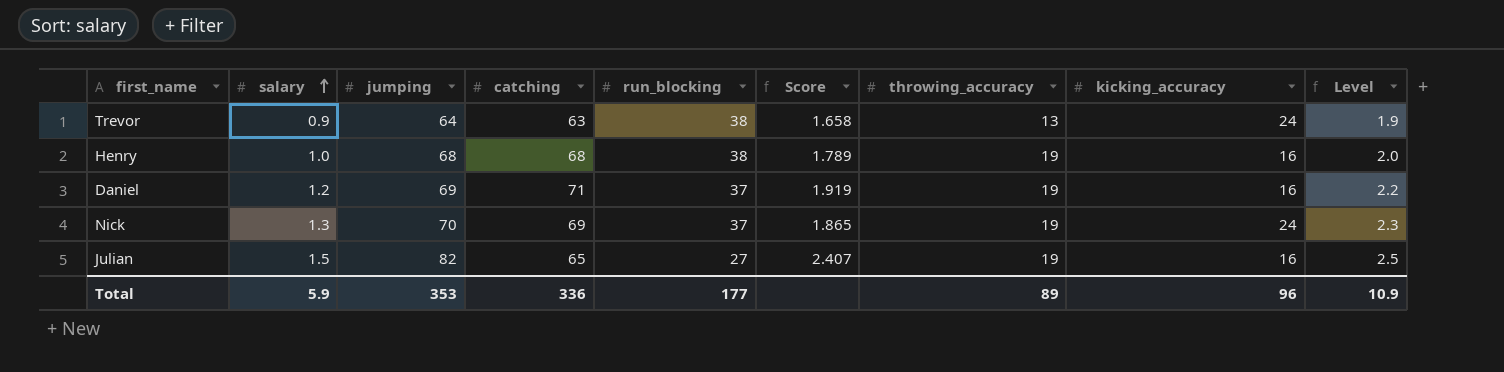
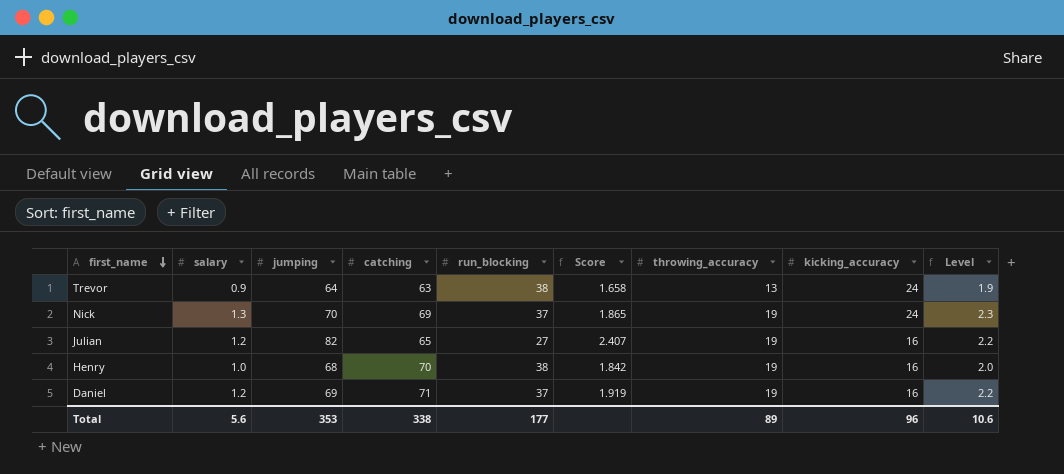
row order: salary ascending -> first_name descending
Julian | salary: 1.5 -> 1.2
Julian | Level: 2.5 -> 2.2
Henry | catching: 68 -> 70
Henry | Score: 1.789 -> 1.842
Total | salary: 5.9 -> 5.6
Total | catching: 336 -> 338
Total | Level: 10.9 -> 10.6

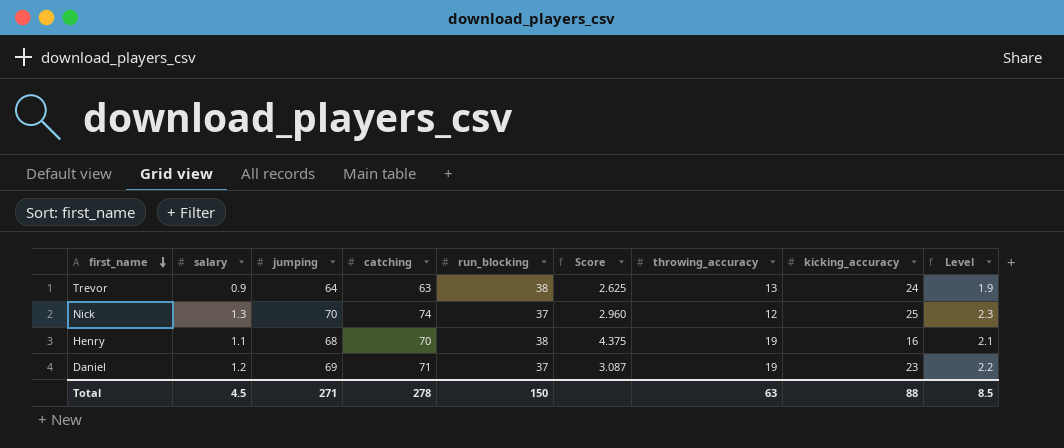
column Score | formula: [catching] / [run_blocking] -> [catching] / [kicking_accuracy]
row Julian: 1.2 | 82 | 65 | 27 | 2.407 | 19 | 16 | 2.2 -> none
Nick | catching: 69 -> 74
Nick | throwing_accuracy: 19 -> 12
Nick | kicking_accuracy: 24 -> 25
Henry | salary: 1.0 -> 1.1
Henry | Level: 2.0 -> 2.1
Daniel | kicking_accuracy: 16 -> 23
Total | salary: 5.6 -> 4.5
Total | jumping: 353 -> 271
Total | catching: 338 -> 278
Total | run_blocking: 177 -> 150
Total | throwing_accuracy: 89 -> 63
Total | kicking_accuracy: 96 -> 88
Total | Level: 10.6 -> 8.5

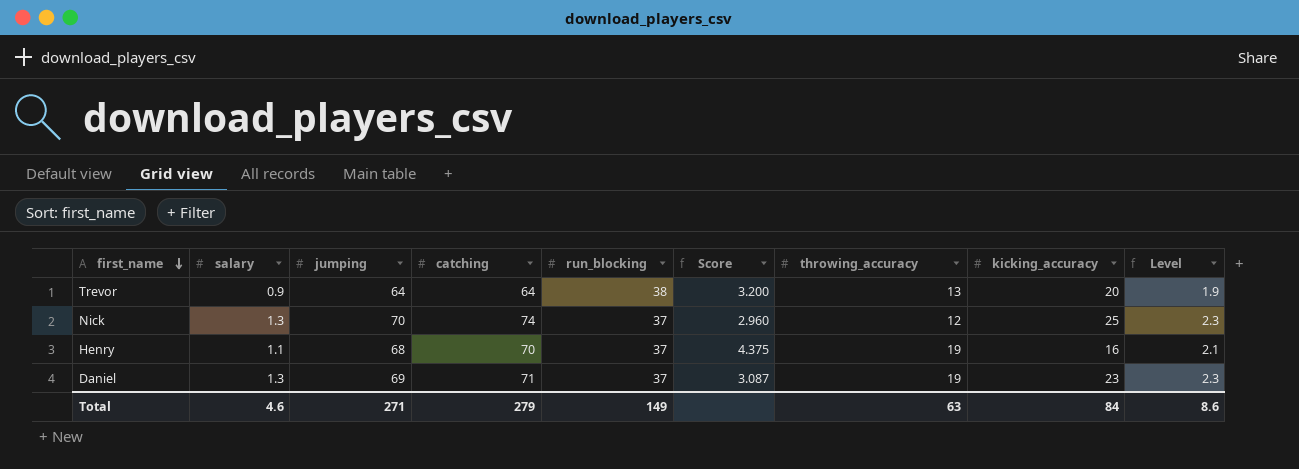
Trevor | catching: 63 -> 64
Trevor | Score: 2.625 -> 3.200
Trevor | kicking_accuracy: 24 -> 20
Henry | run_blocking: 38 -> 37
Daniel | salary: 1.2 -> 1.3
Daniel | Level: 2.2 -> 2.3
Total | salary: 4.5 -> 4.6
Total | catching: 278 -> 279
Total | run_blocking: 150 -> 149
Total | kicking_accuracy: 88 -> 84
Total | Level: 8.5 -> 8.6

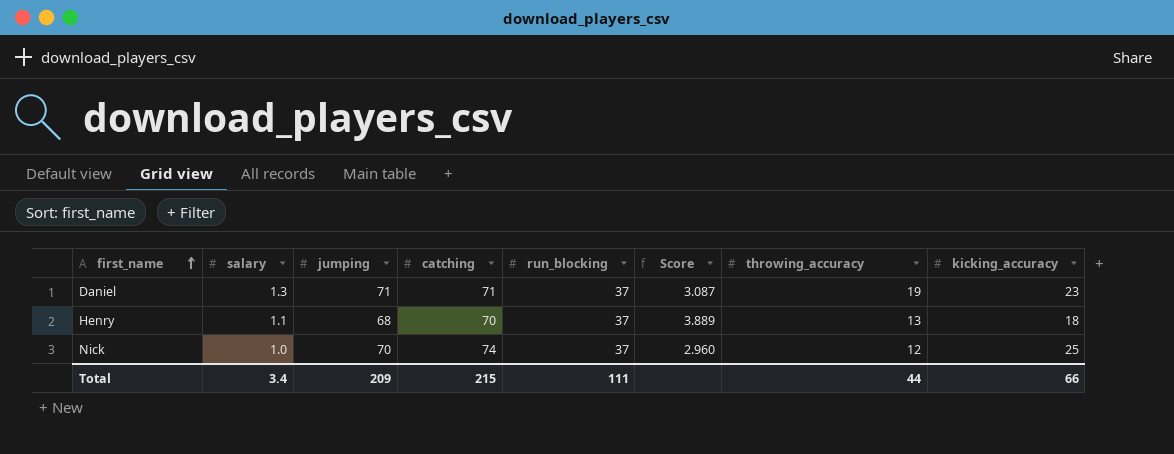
row order: first_name descending -> first_name ascending
column Level | formula: [salary] + 1 -> none
row Trevor: 0.9 | 64 | 64 | 38 | 3.200 | 13 | 20 | 1.9 -> none
Daniel | jumping: 69 -> 71
Henry | Score: 4.375 -> 3.889
Henry | throwing_accuracy: 19 -> 13
Henry | kicking_accuracy: 16 -> 18
Nick | salary: 1.3 -> 1.0
Total | salary: 4.6 -> 3.4
Total | jumping: 271 -> 209
Total | catching: 279 -> 215
Total | run_blocking: 149 -> 111
Total | throwing_accuracy: 63 -> 44
Total | kicking_accuracy: 84 -> 66

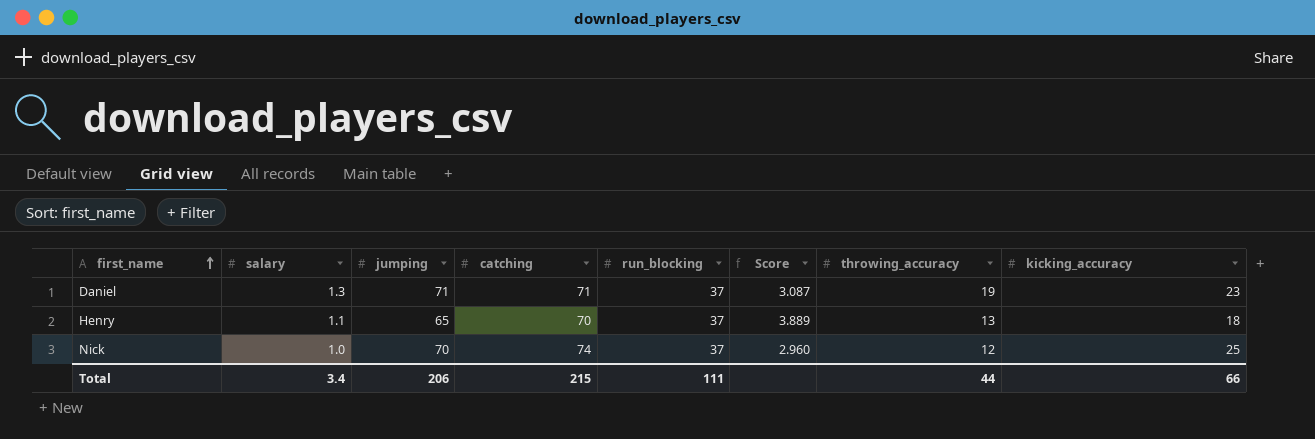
Henry | jumping: 68 -> 65
Total | jumping: 209 -> 206

